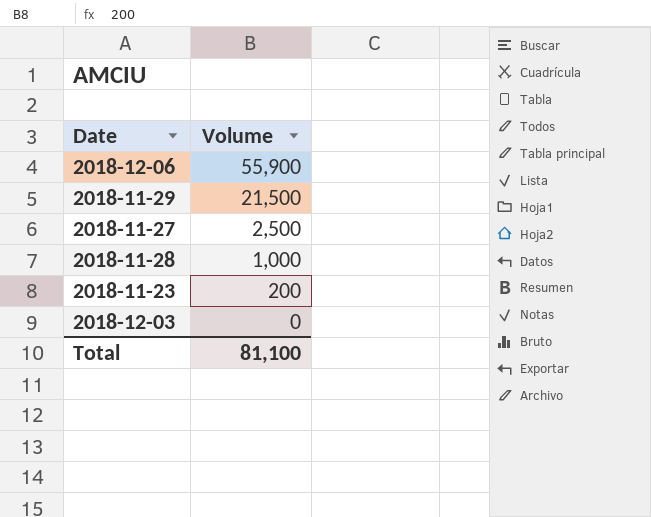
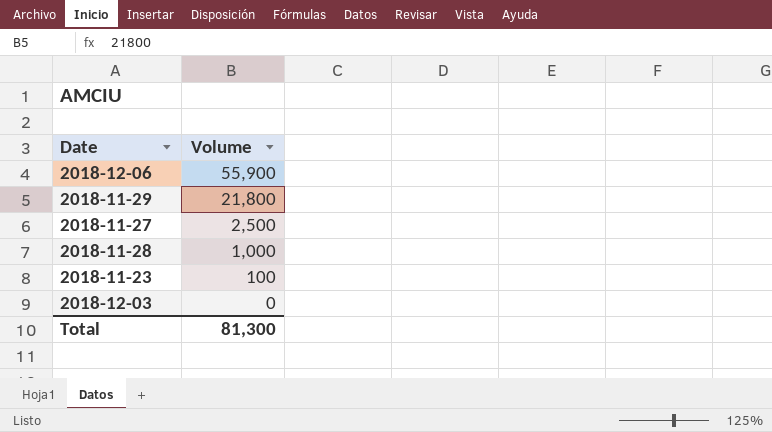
2018-11-29 | Volume: 21,500 -> 21,800
2018-11-23 | Volume: 200 -> 100
Total | Volume: 81,100 -> 81,300

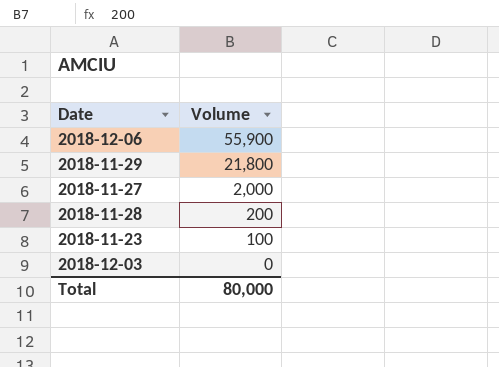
2018-11-27 | Volume: 2,500 -> 2,000
2018-11-28 | Volume: 1,000 -> 200
Total | Volume: 81,300 -> 80,000

